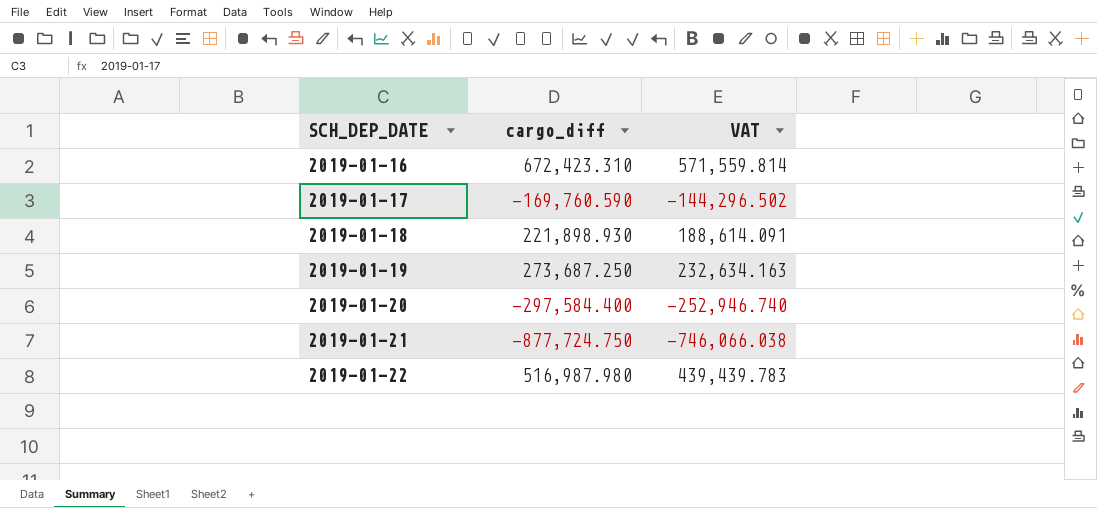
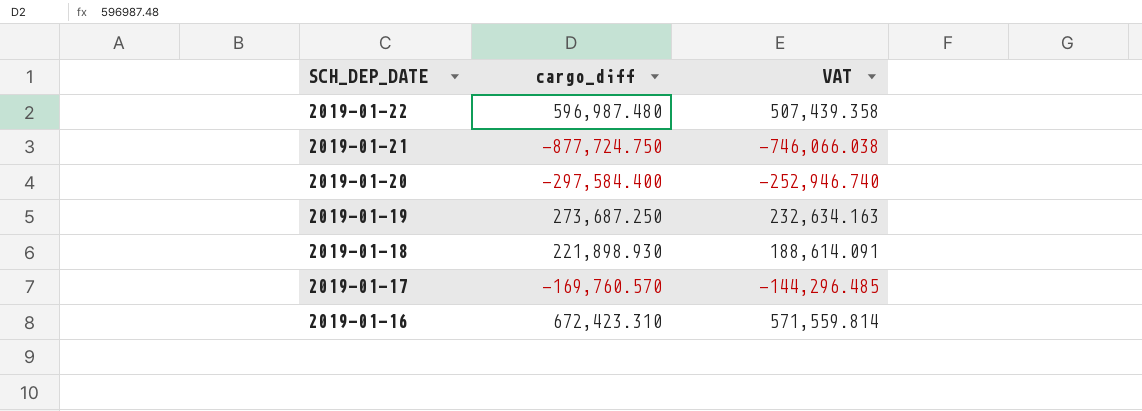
row order: SCH_DEP_DATE ascending -> SCH_DEP_DATE descending
2019-01-22 | cargo_diff: 516,987.980 -> 596,987.480
2019-01-22 | VAT: 439,439.783 -> 507,439.358
2019-01-17 | cargo_diff: -169,760.590 -> -169,760.570
2019-01-17 | VAT: -144,296.502 -> -144,296.485

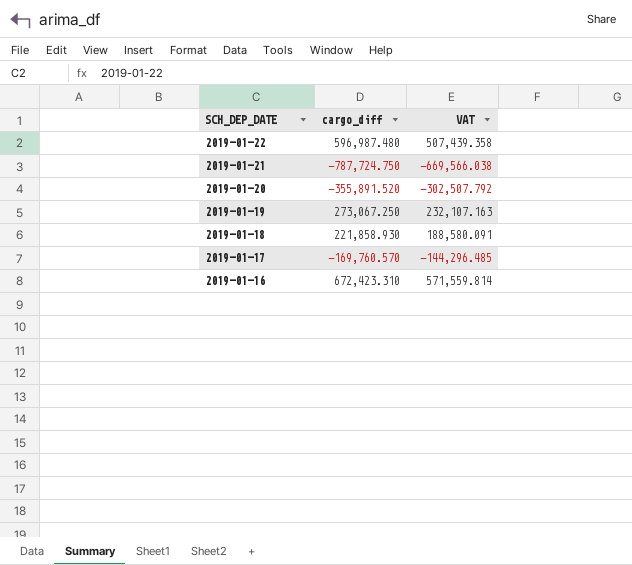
2019-01-21 | cargo_diff: -877,724.750 -> -787,724.750
2019-01-21 | VAT: -746,066.038 -> -669,566.038
2019-01-20 | cargo_diff: -297,584.400 -> -355,891.520
2019-01-20 | VAT: -252,946.740 -> -302,507.792
2019-01-19 | cargo_diff: 273,687.250 -> 273,067.250
2019-01-19 | VAT: 232,634.163 -> 232,107.163
2019-01-18 | cargo_diff: 221,898.930 -> 221,858.930
2019-01-18 | VAT: 188,614.091 -> 188,580.091

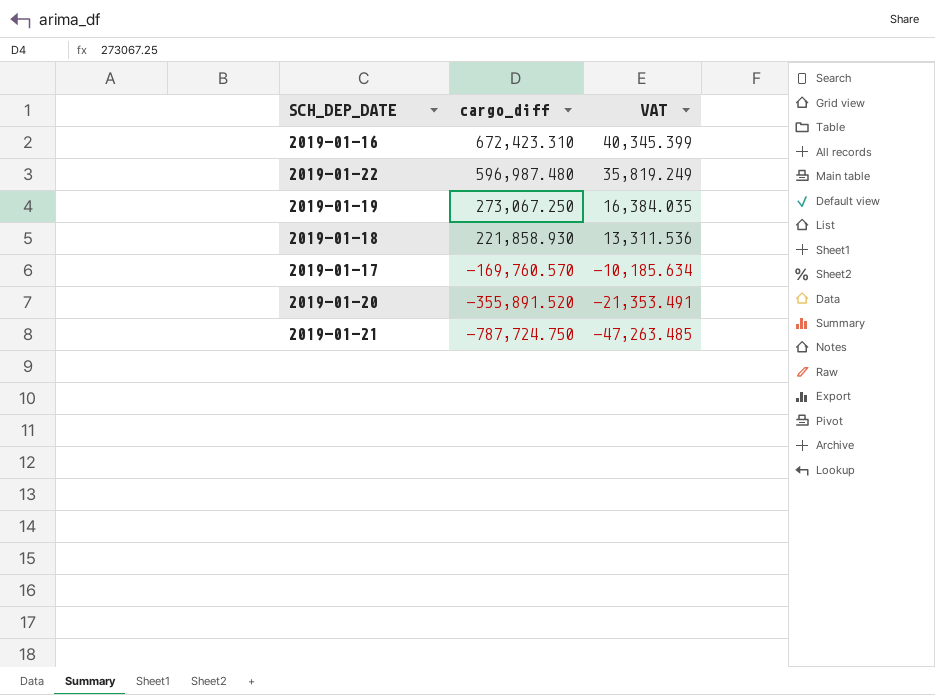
row order: SCH_DEP_DATE descending -> cargo_diff descending
column VAT | formula: [cargo_diff] * 0.85 -> [cargo_diff] * 0.06

